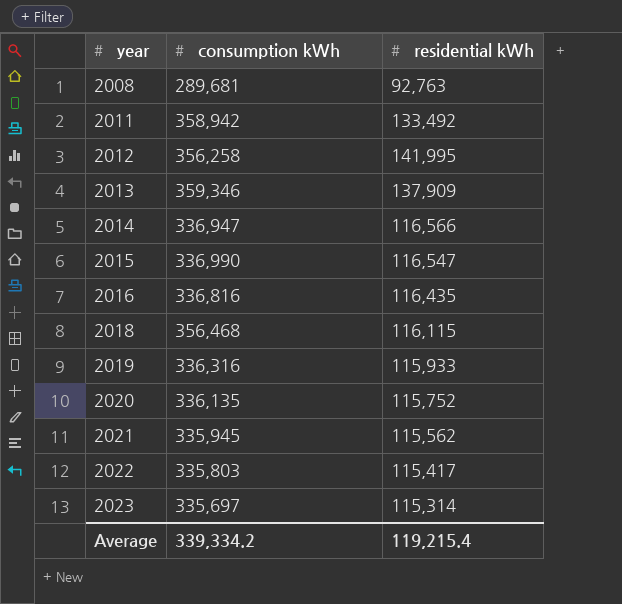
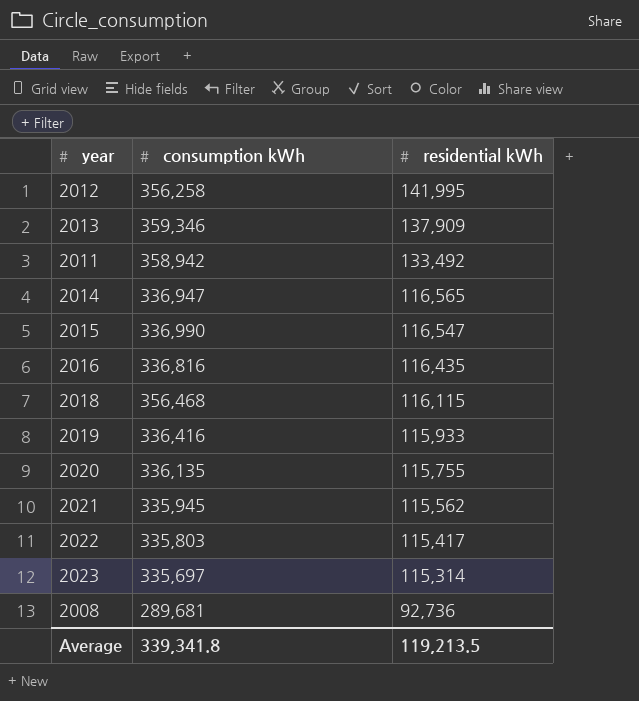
row order: year ascending -> residential kWh descending
2014 | residential kWh: 116,566 -> 116,565
2019 | consumption kWh: 336,316 -> 336,416
2020 | residential kWh: 115,752 -> 115,755
2008 | residential kWh: 92,763 -> 92,736
Average | consumption kWh: 339,334.2 -> 339,341.8
Average | residential kWh: 119,215.4 -> 119,213.5

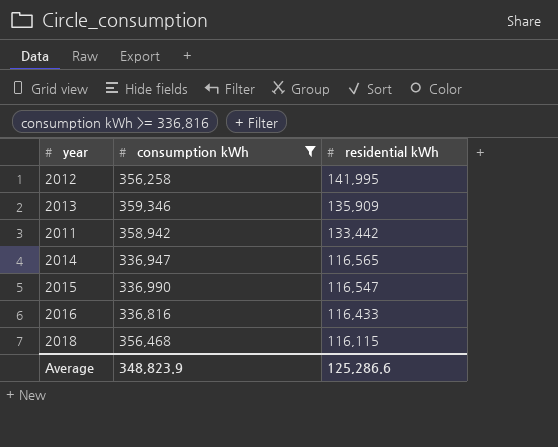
filter: none -> consumption kWh >= 336,816
2013 | residential kWh: 137,909 -> 135,909
2011 | residential kWh: 133,492 -> 133,442
2016 | residential kWh: 116,435 -> 116,433
Average | consumption kWh: 339,341.8 -> 348,823.9
Average | residential kWh: 119,213.5 -> 125,286.6

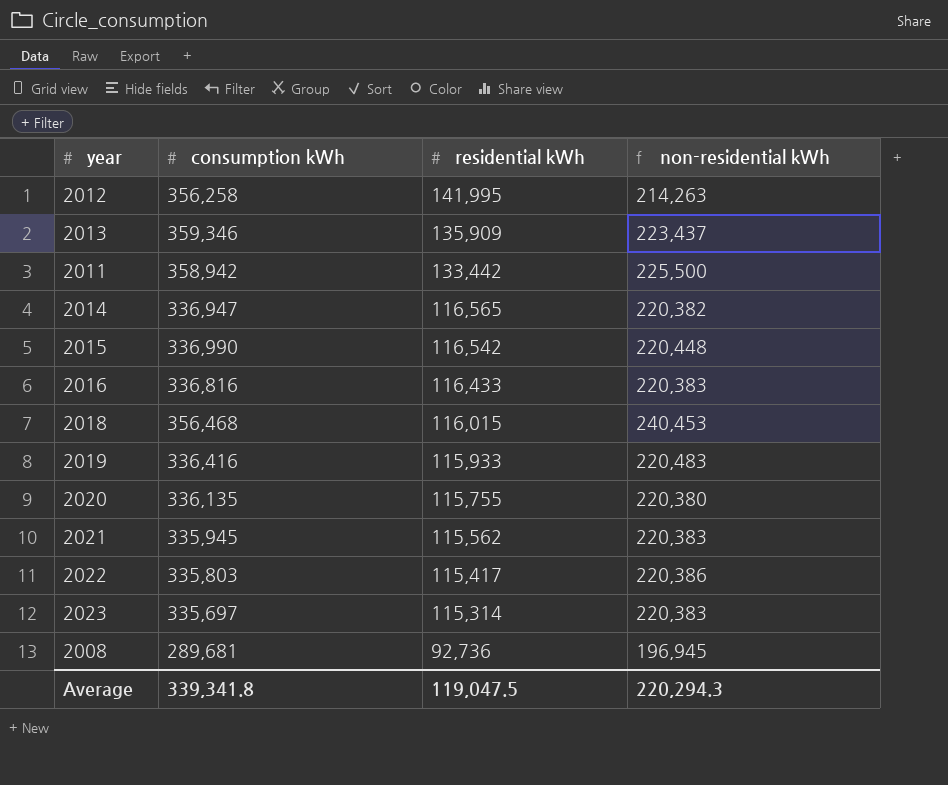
filter: consumption kWh >= 336,816 -> none
column non-residential kWh | formula: none -> [consumption kWh] - [residential kWh]
2015 | residential kWh: 116,547 -> 116,542
2018 | residential kWh: 116,115 -> 116,015
Average | consumption kWh: 348,823.9 -> 339,341.8
Average | residential kWh: 125,286.6 -> 119,047.5

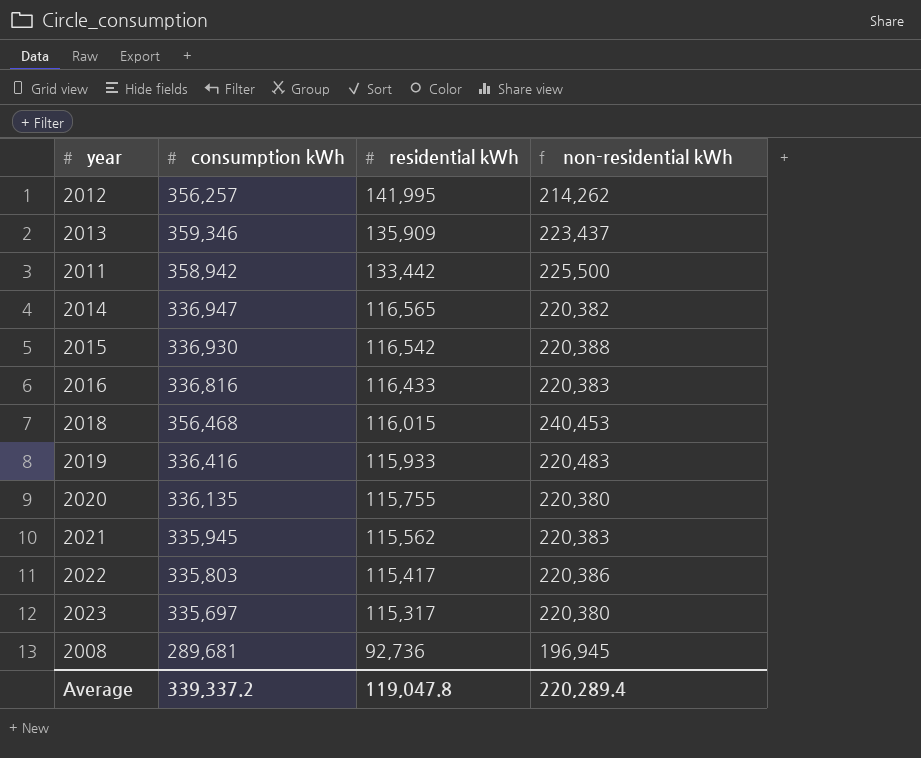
2012 | consumption kWh: 356,258 -> 356,257
2012 | non-residential kWh: 214,263 -> 214,262
2015 | consumption kWh: 336,990 -> 336,930
2015 | non-residential kWh: 220,448 -> 220,388
2023 | residential kWh: 115,314 -> 115,317
2023 | non-residential kWh: 220,383 -> 220,380
Average | consumption kWh: 339,341.8 -> 339,337.2
Average | residential kWh: 119,047.5 -> 119,047.8
Average | non-residential kWh: 220,294.3 -> 220,289.4

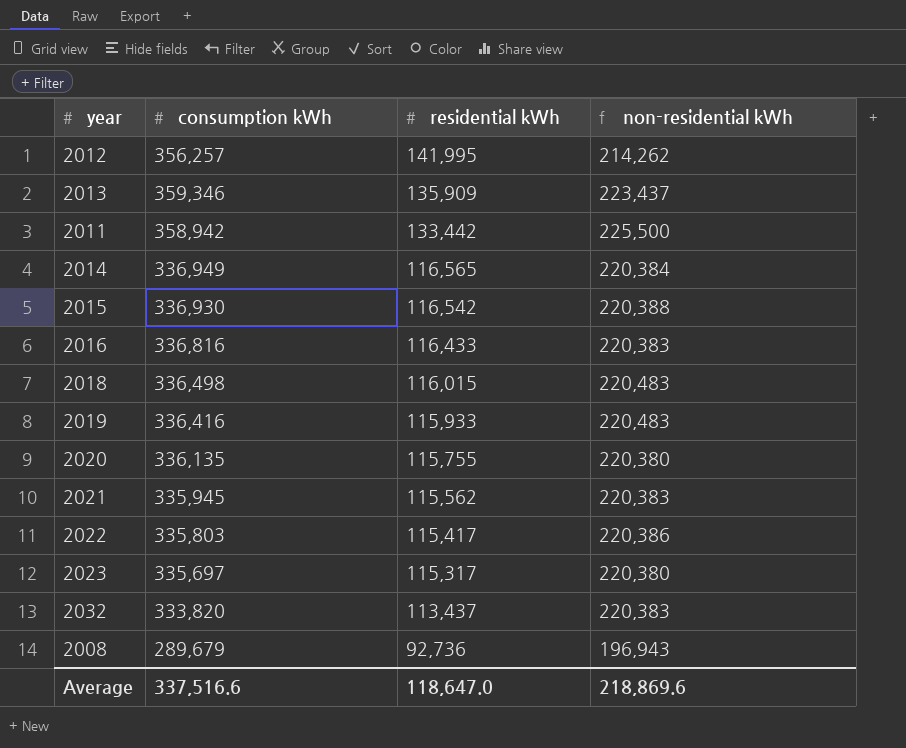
2014 | consumption kWh: 336,947 -> 336,949
2014 | non-residential kWh: 220,382 -> 220,384
2018 | consumption kWh: 356,468 -> 336,498
2018 | non-residential kWh: 240,453 -> 220,483
row 2032: none -> 333,820 | 113,437 | 220,383
2008 | consumption kWh: 289,681 -> 289,679
2008 | non-residential kWh: 196,945 -> 196,943
Average | consumption kWh: 339,337.2 -> 337,516.6
Average | residential kWh: 119,047.8 -> 118,647.0
Average | non-residential kWh: 220,289.4 -> 218,869.6

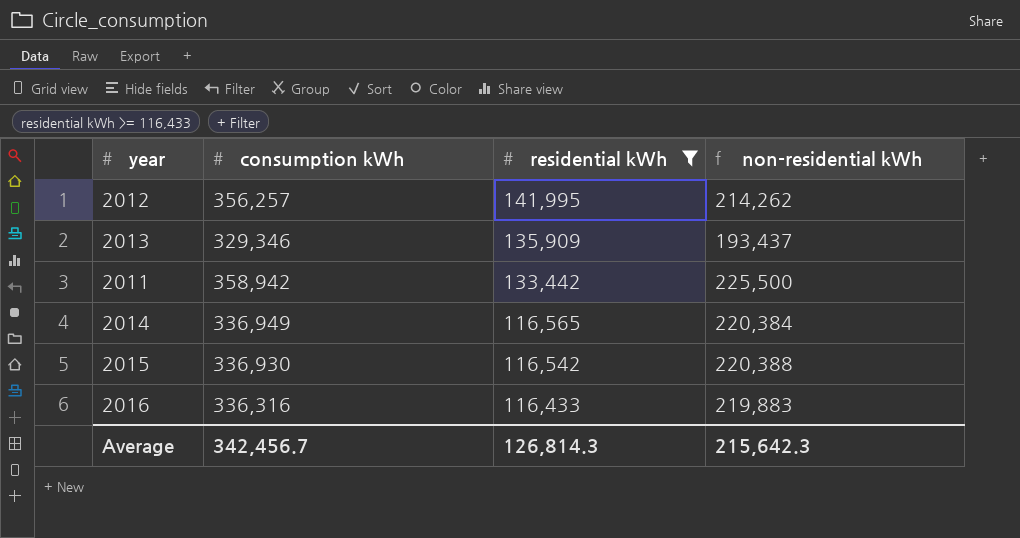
filter: none -> residential kWh >= 116,433
2013 | consumption kWh: 359,346 -> 329,346
2013 | non-residential kWh: 223,437 -> 193,437
2016 | consumption kWh: 336,816 -> 336,316
2016 | non-residential kWh: 220,383 -> 219,883
Average | consumption kWh: 337,516.6 -> 342,456.7
Average | residential kWh: 118,647.0 -> 126,814.3
Average | non-residential kWh: 218,869.6 -> 215,642.3

